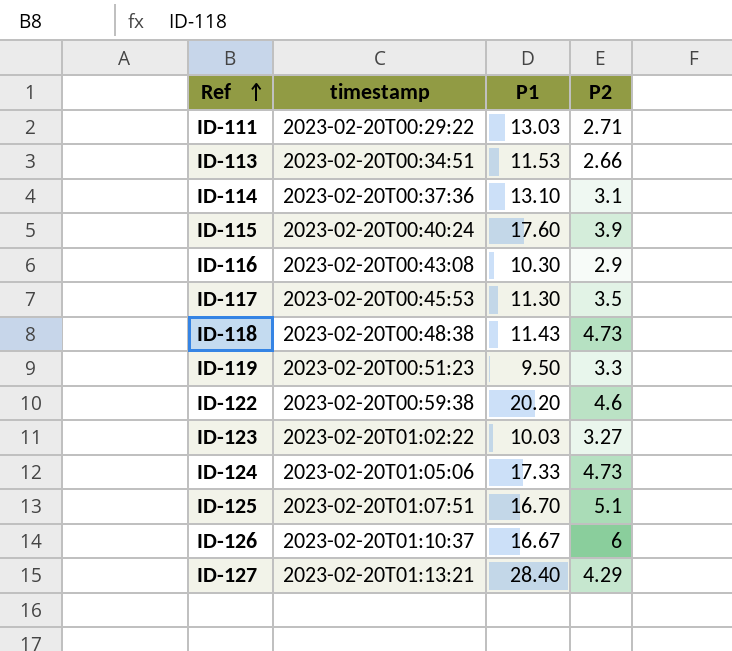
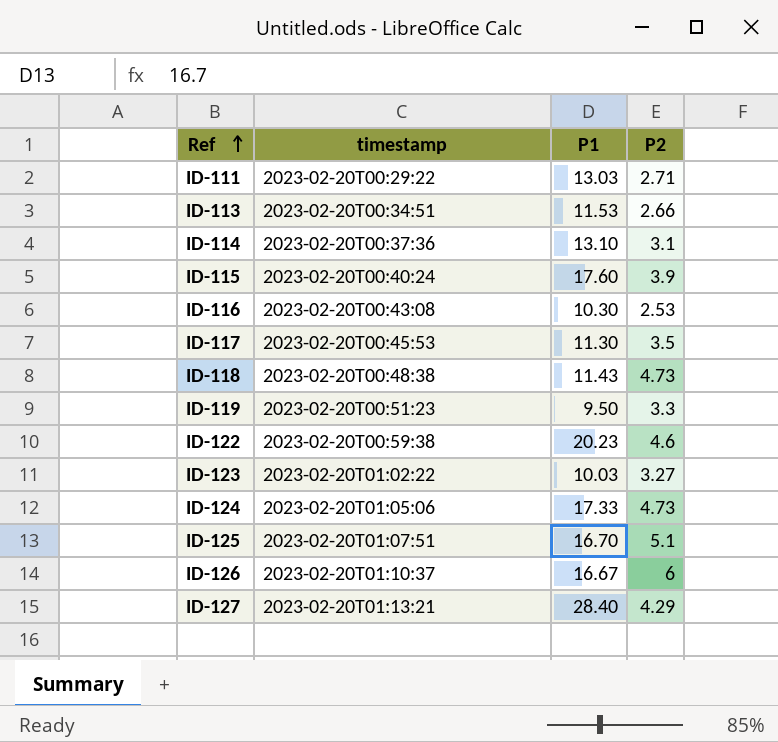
ID-116 | P2: 2.9 -> 2.53
ID-122 | P1: 20.20 -> 20.23

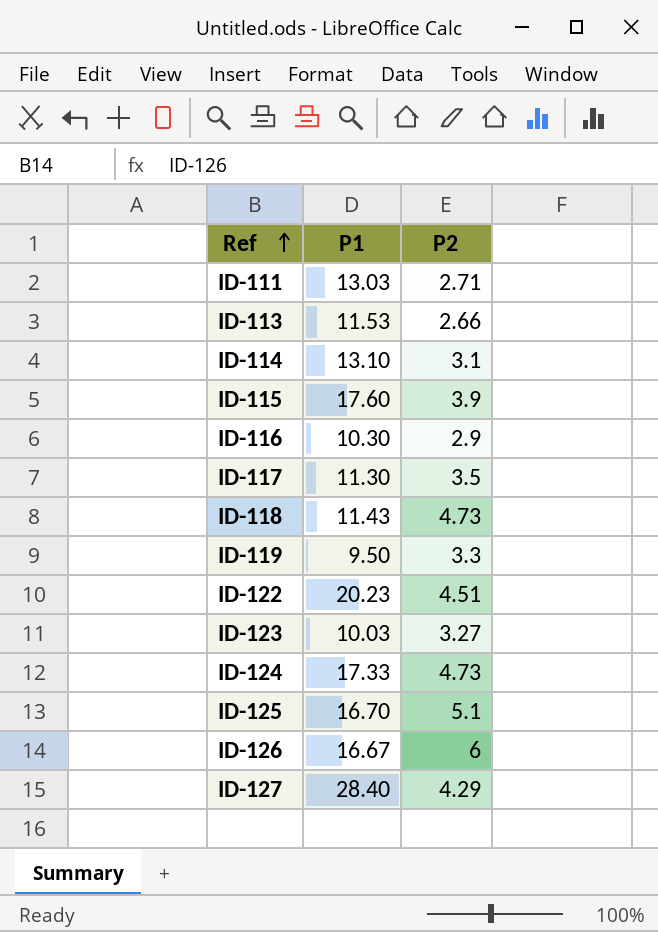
column timestamp | position: 2 -> none
ID-116 | P2: 2.53 -> 2.9
ID-122 | P2: 4.6 -> 4.51

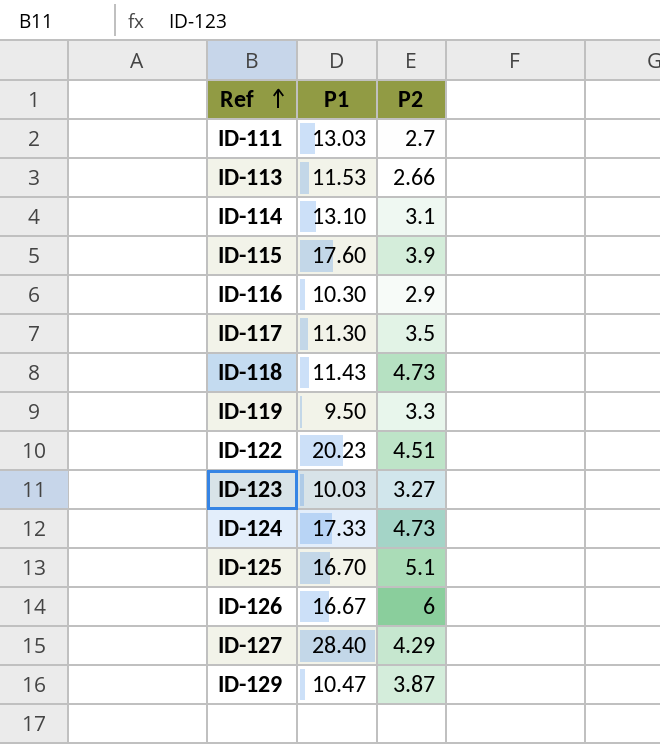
ID-111 | P2: 2.71 -> 2.7
row ID-129: none -> 10.47 | 3.87

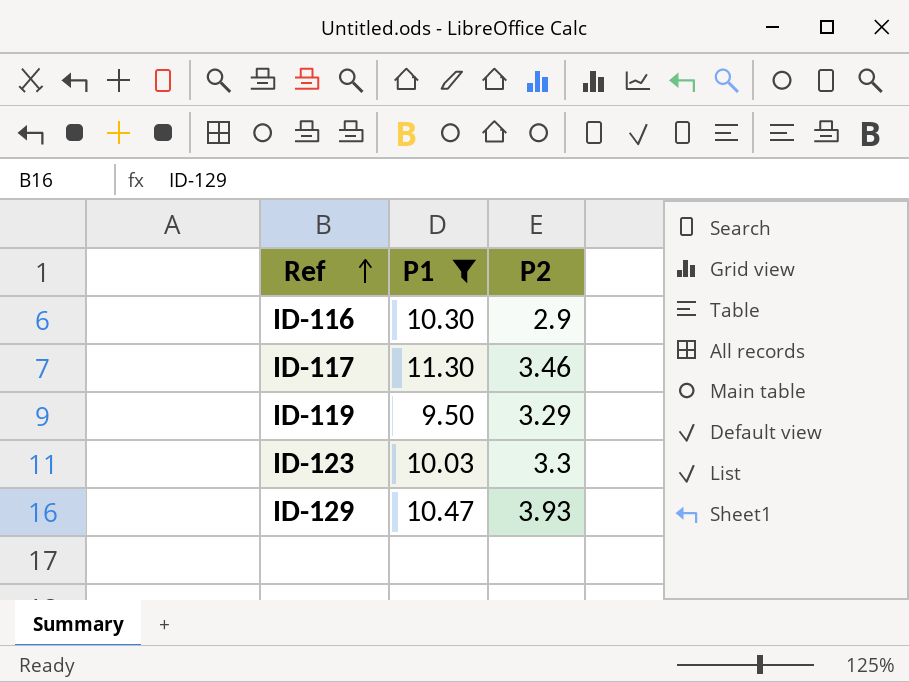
filter: none -> P1 <= 11.30
ID-117 | P2: 3.5 -> 3.46
ID-119 | P2: 3.3 -> 3.29
ID-123 | P2: 3.27 -> 3.3
ID-129 | P2: 3.87 -> 3.93

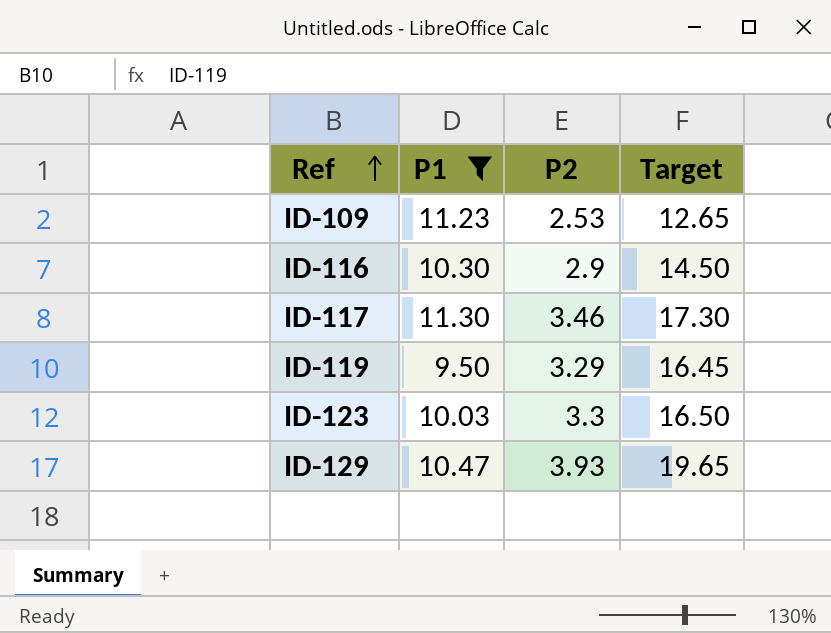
column Target | formula: none -> [P2] * 5
row ID-109: none -> 11.23 | 2.53 | 12.65

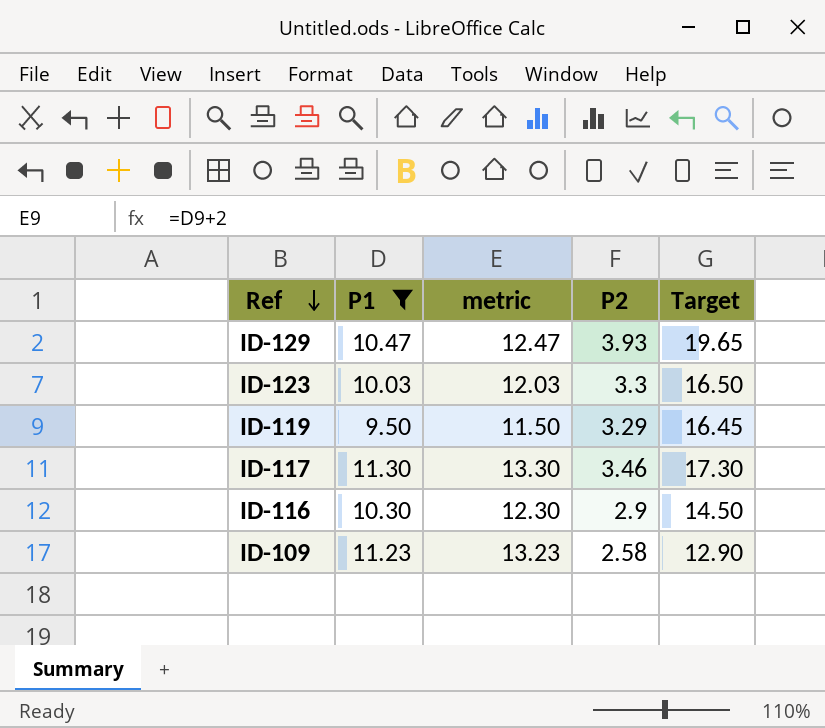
row order: Ref ascending -> Ref descending
column metric | formula: none -> [P1] + 2
ID-109 | P2: 2.53 -> 2.58
ID-109 | Target: 12.65 -> 12.90

